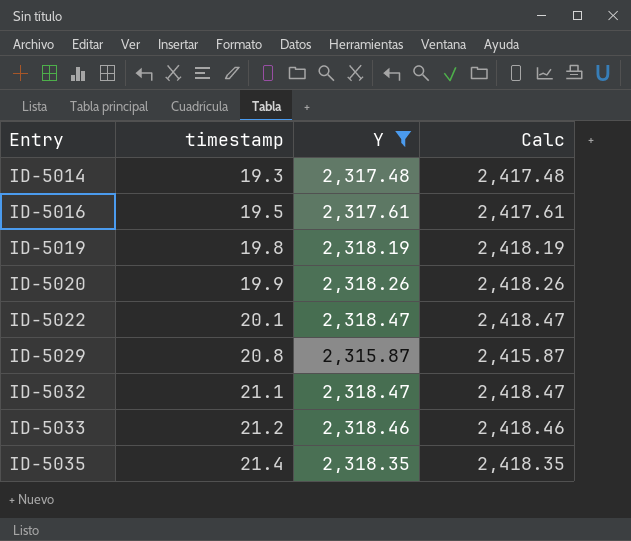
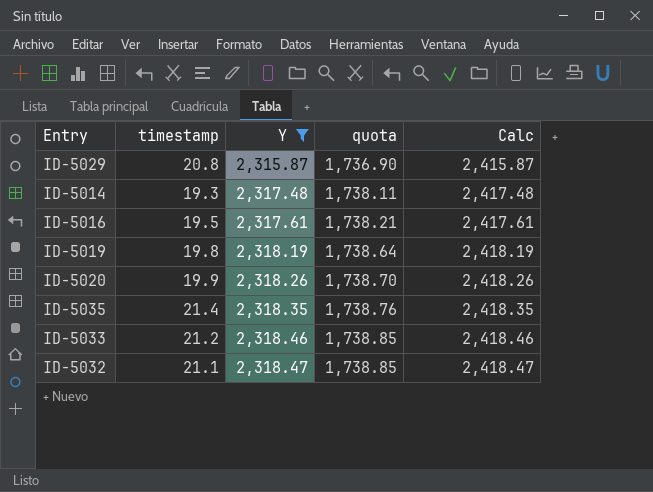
row order: Entry ascending -> Y ascending
column quota | formula: none -> [Y] * 0.75
row ID-5022: 20.1 | 2,318.47 | 2,418.47 -> none

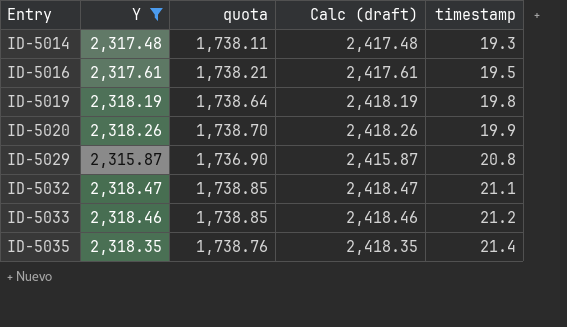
row order: Y ascending -> Entry ascending
column name: Calc -> Calc (draft)
column timestamp | position: 2 -> 5

